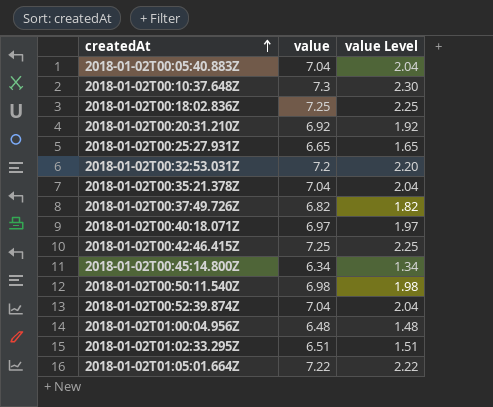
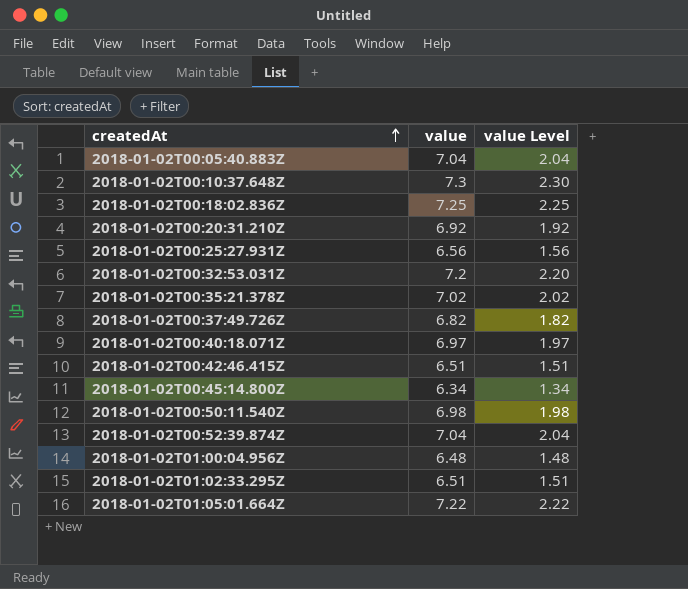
2018-01-02T00:25:27.931Z | value: 6.65 -> 6.56
2018-01-02T00:25:27.931Z | value Level: 1.65 -> 1.56
2018-01-02T00:35:21.378Z | value: 7.04 -> 7.02
2018-01-02T00:35:21.378Z | value Level: 2.04 -> 2.02
2018-01-02T00:42:46.415Z | value: 7.25 -> 6.51
2018-01-02T00:42:46.415Z | value Level: 2.25 -> 1.51

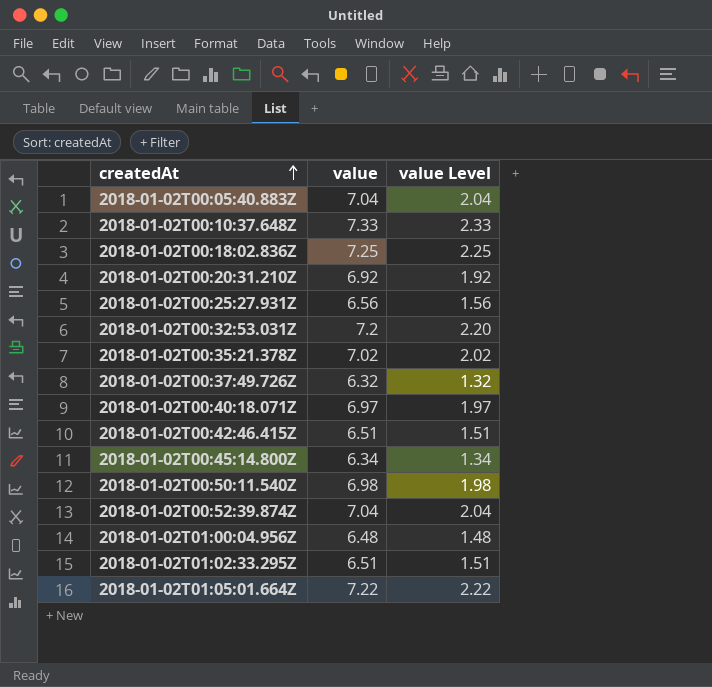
2018-01-02T00:10:37.648Z | value: 7.3 -> 7.33
2018-01-02T00:10:37.648Z | value Level: 2.30 -> 2.33
2018-01-02T00:37:49.726Z | value: 6.82 -> 6.32
2018-01-02T00:37:49.726Z | value Level: 1.82 -> 1.32

